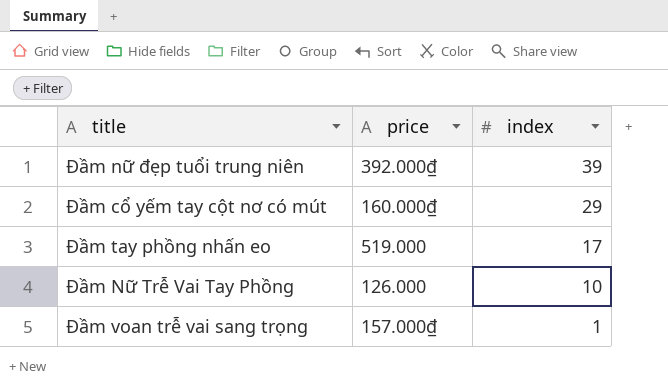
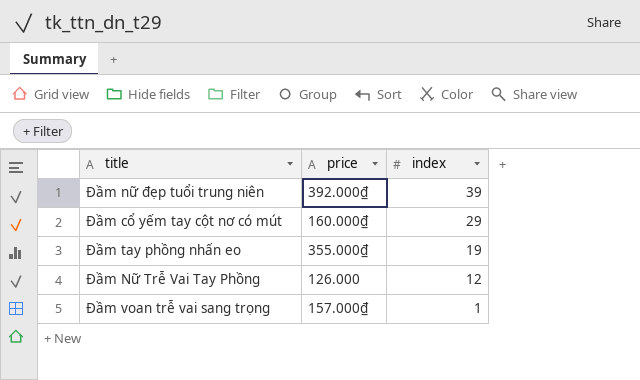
Đầm tay phồng nhấn eo | price: 519.000 -> 355.000₫
Đầm tay phồng nhấn eo | index: 17 -> 19
Đầm Nữ Trễ Vai Tay Phồng | index: 10 -> 12

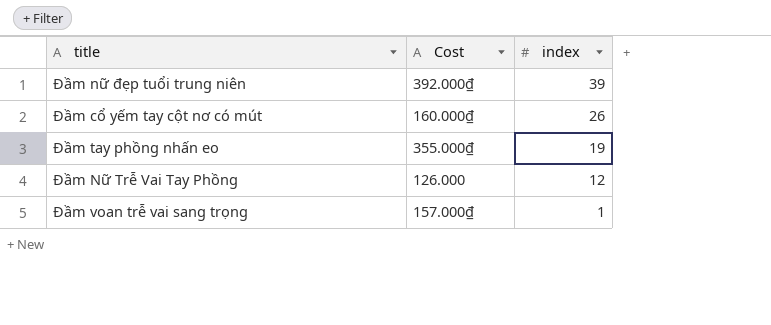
column name: price -> Cost
Đầm cổ yếm tay cột nơ có mút | index: 29 -> 26

